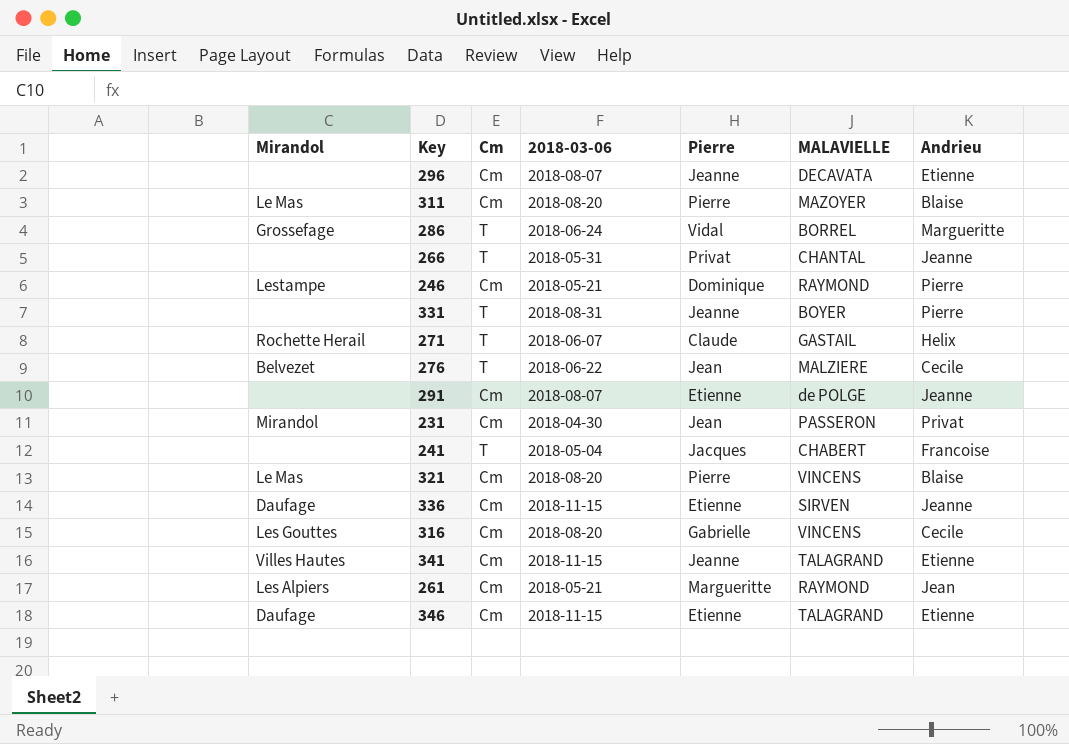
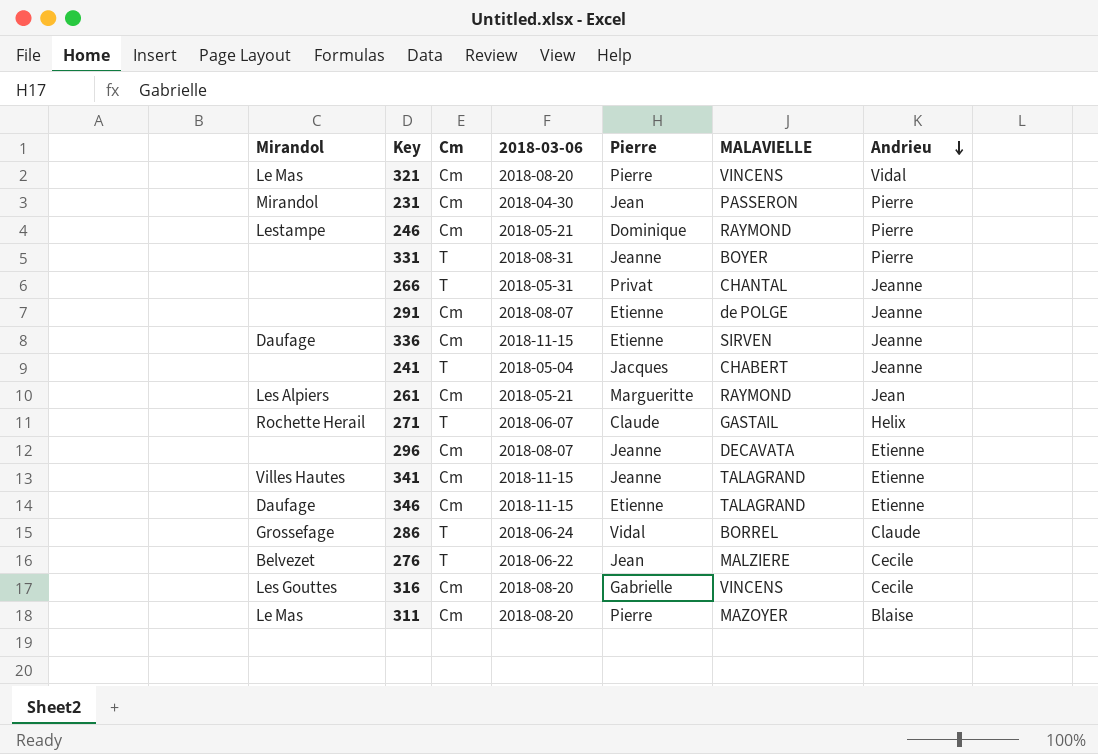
row order: none -> Andrieu descending
321 | Andrieu: Blaise -> Vidal
231 | Andrieu: Privat -> Pierre
241 | Andrieu: Francoise -> Jeanne
286 | Andrieu: Margueritte -> Claude

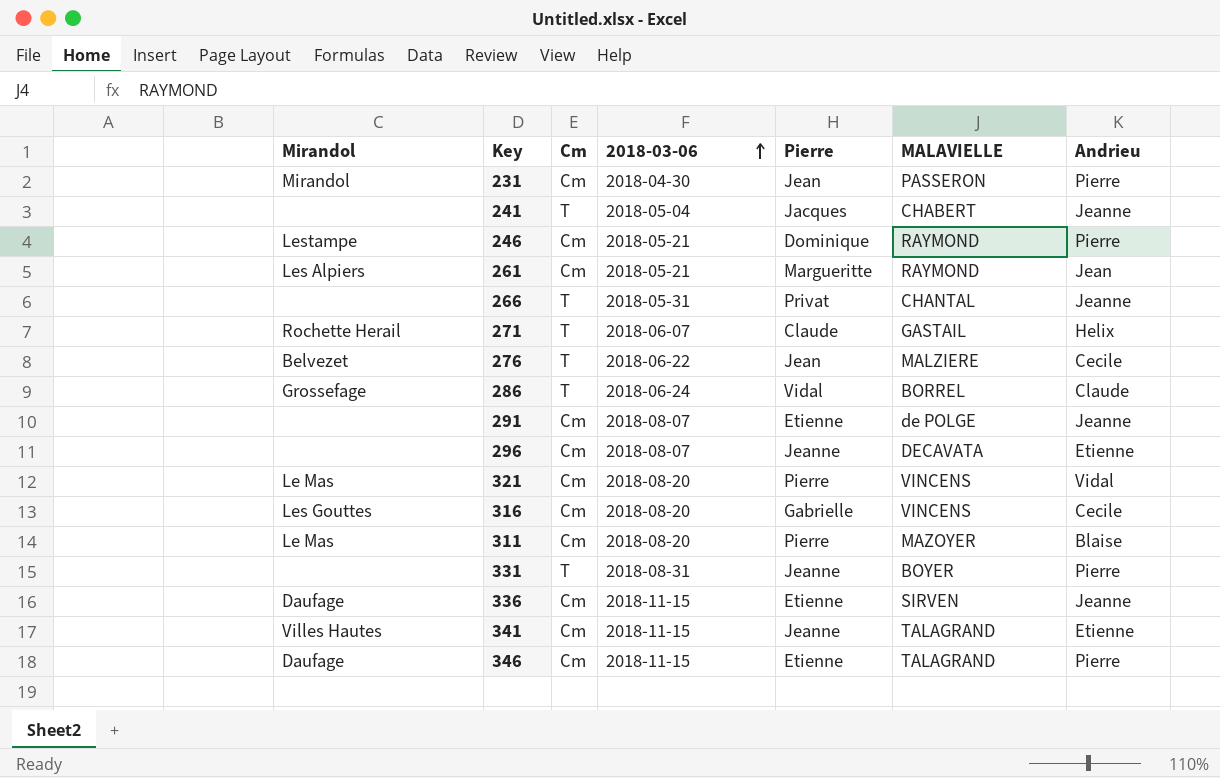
row order: Andrieu descending -> 2018-03-06 ascending
346 | Andrieu: Etienne -> Pierre

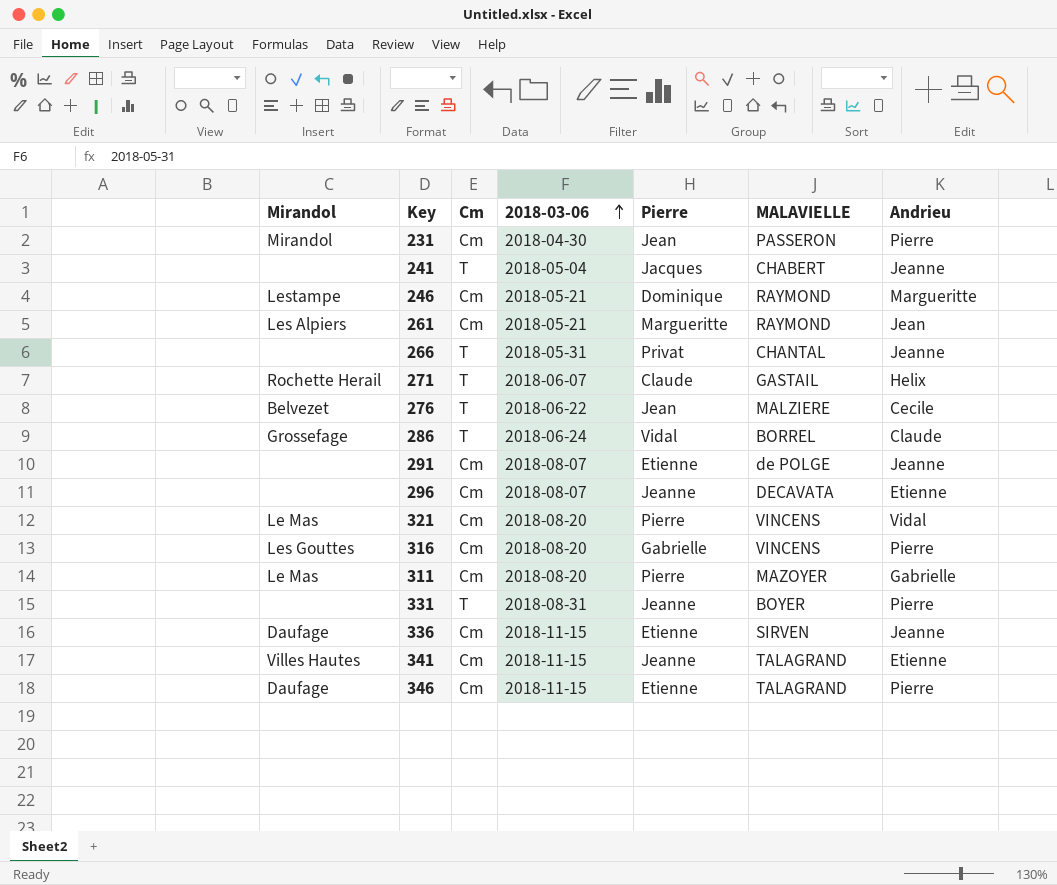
246 | Andrieu: Pierre -> Margueritte
316 | Andrieu: Cecile -> Pierre
311 | Andrieu: Blaise -> Gabrielle

